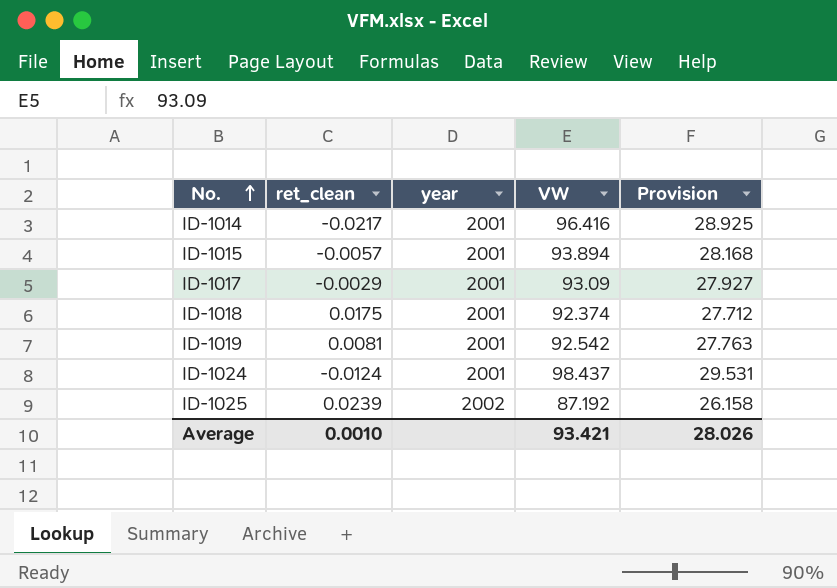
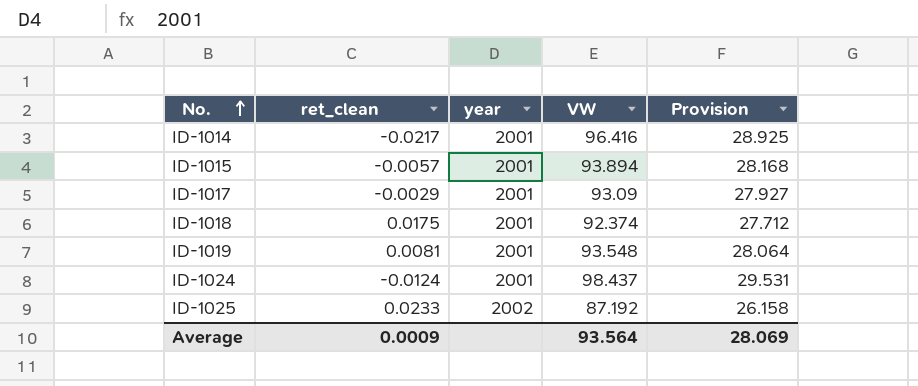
ID-1019 | VW: 92.542 -> 93.548
ID-1019 | Provision: 27.763 -> 28.064
ID-1025 | ret_clean: 0.0239 -> 0.0233
Average | ret_clean: 0.0010 -> 0.0009
Average | VW: 93.421 -> 93.564
Average | Provision: 28.026 -> 28.069

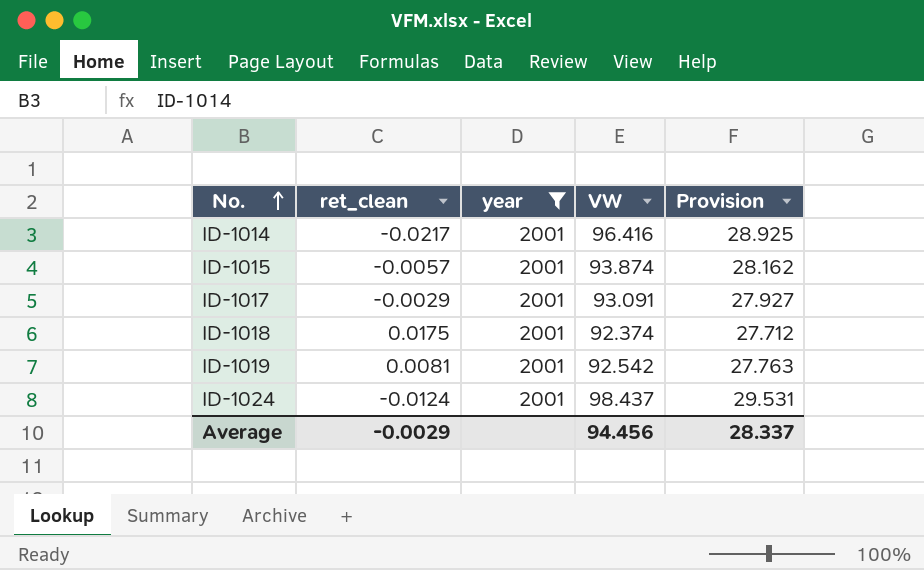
filter: none -> year = 2001
ID-1015 | VW: 93.894 -> 93.874
ID-1015 | Provision: 28.168 -> 28.162
ID-1017 | VW: 93.09 -> 93.091
ID-1019 | VW: 93.548 -> 92.542
ID-1019 | Provision: 28.064 -> 27.763
Average | ret_clean: 0.0009 -> -0.0029
Average | VW: 93.564 -> 94.456
Average | Provision: 28.069 -> 28.337

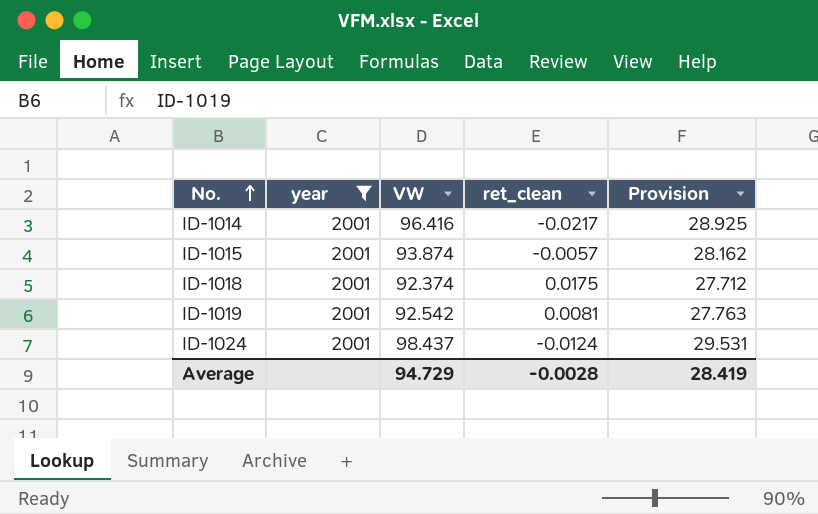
column ret_clean | position: 2 -> 4
row ID-1017: -0.0029 | 2001 | 93.091 | 27.927 -> none
Average | VW: 94.456 -> 94.729
Average | ret_clean: -0.0029 -> -0.0028
Average | Provision: 28.337 -> 28.419

